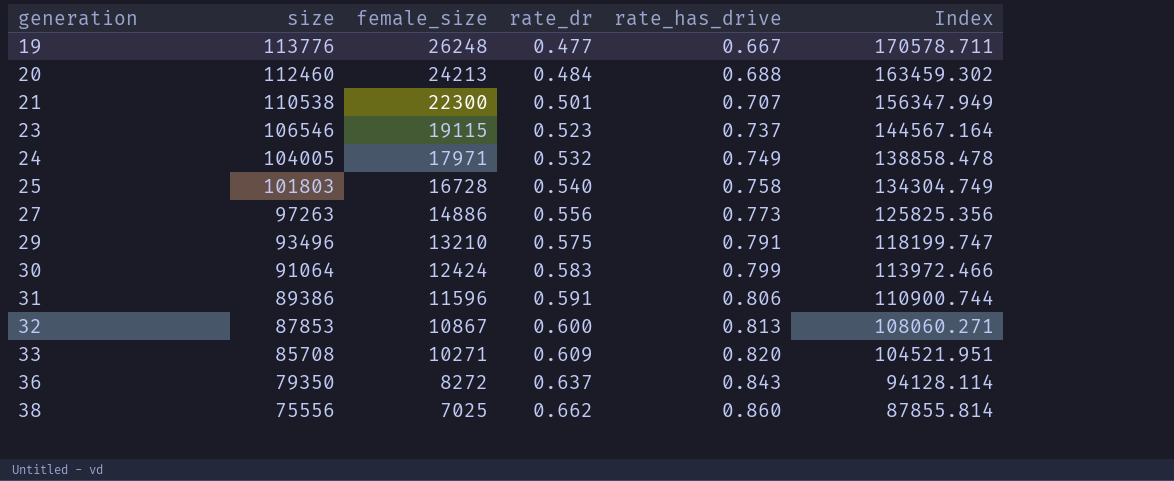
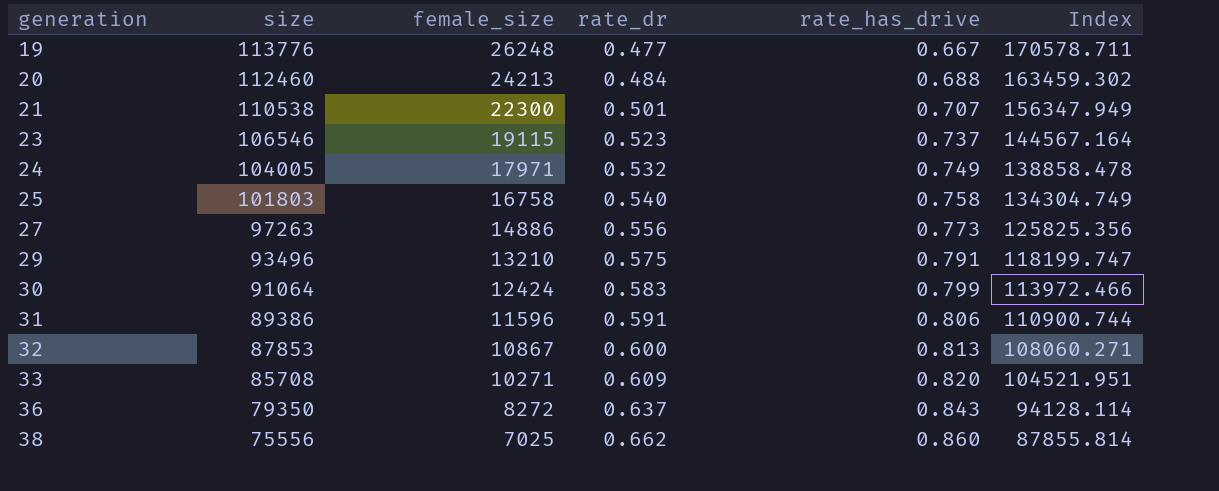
25 | female_size: 16728 -> 16758

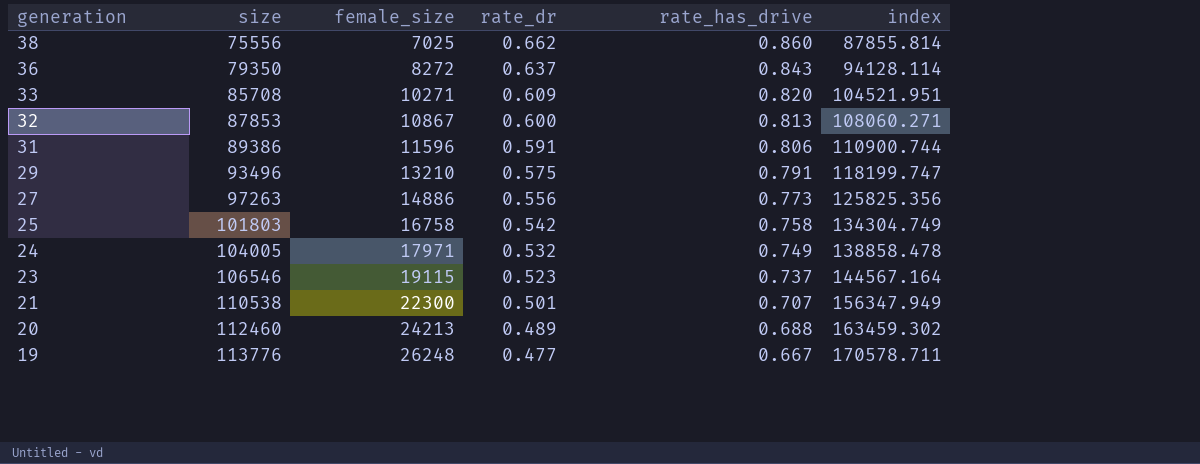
row order: generation ascending -> generation descending
column name: Index -> index
row 30: 91064 | 12424 | 0.583 | 0.799 | 113972.466 -> none
25 | rate_dr: 0.540 -> 0.542
20 | rate_dr: 0.484 -> 0.489

